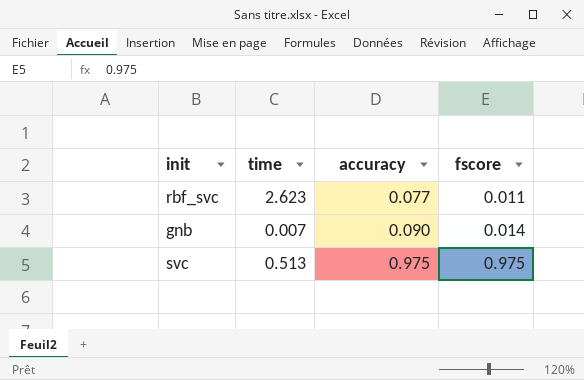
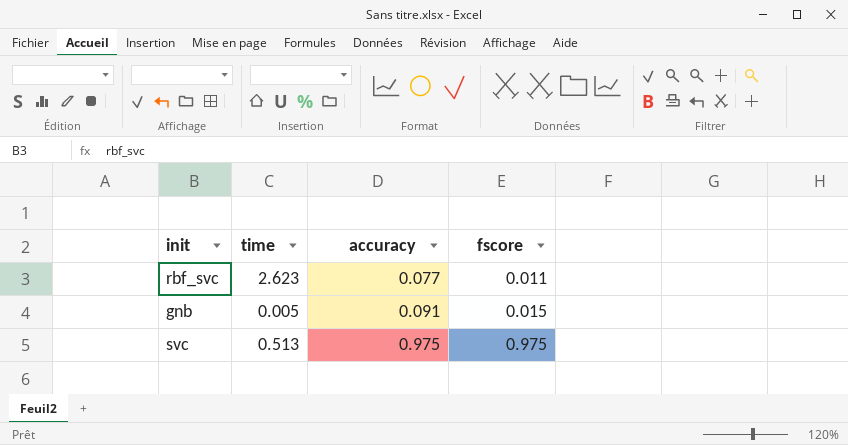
gnb | time: 0.007 -> 0.005
gnb | accuracy: 0.090 -> 0.091
gnb | fscore: 0.014 -> 0.015

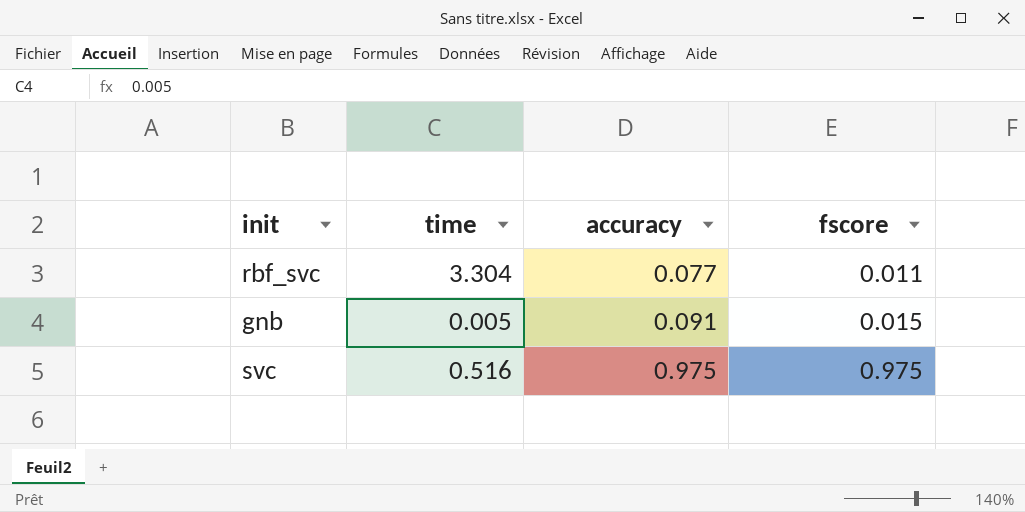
rbf_svc | time: 2.623 -> 3.304
svc | time: 0.513 -> 0.516

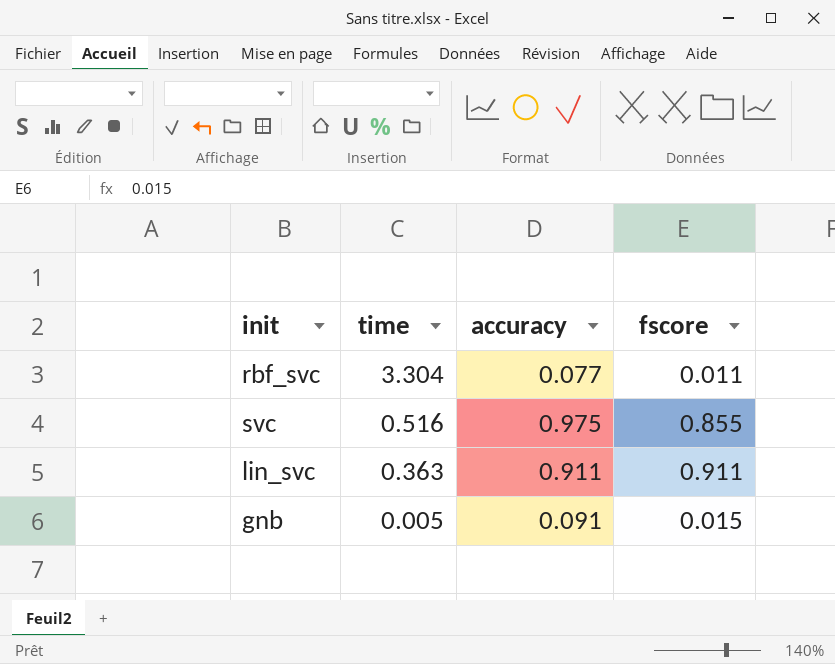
row order: accuracy ascending -> time descending
svc | fscore: 0.975 -> 0.855
row lin_svc: none -> 0.363 | 0.911 | 0.911

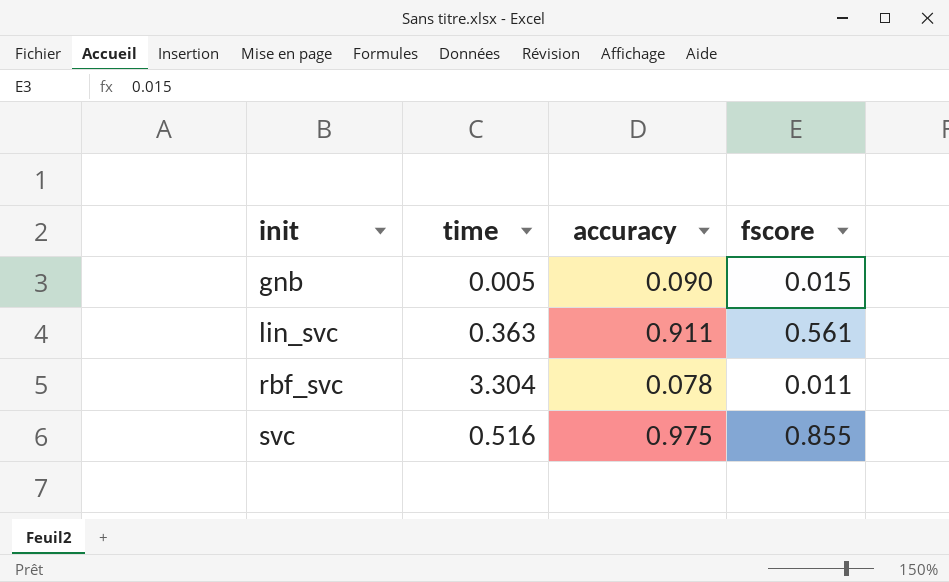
row order: time descending -> init ascending
gnb | accuracy: 0.091 -> 0.090
lin_svc | fscore: 0.911 -> 0.561
rbf_svc | accuracy: 0.077 -> 0.078

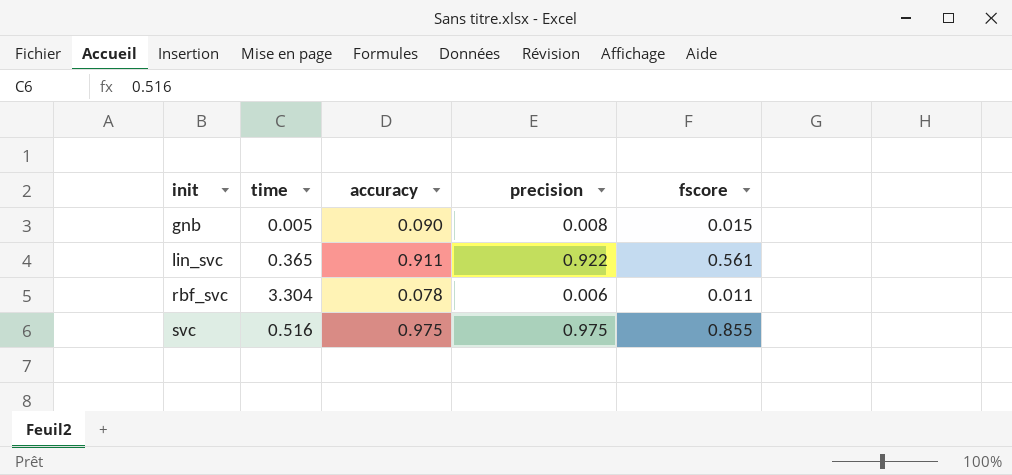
column precision | position: none -> 4
lin_svc | time: 0.363 -> 0.365

